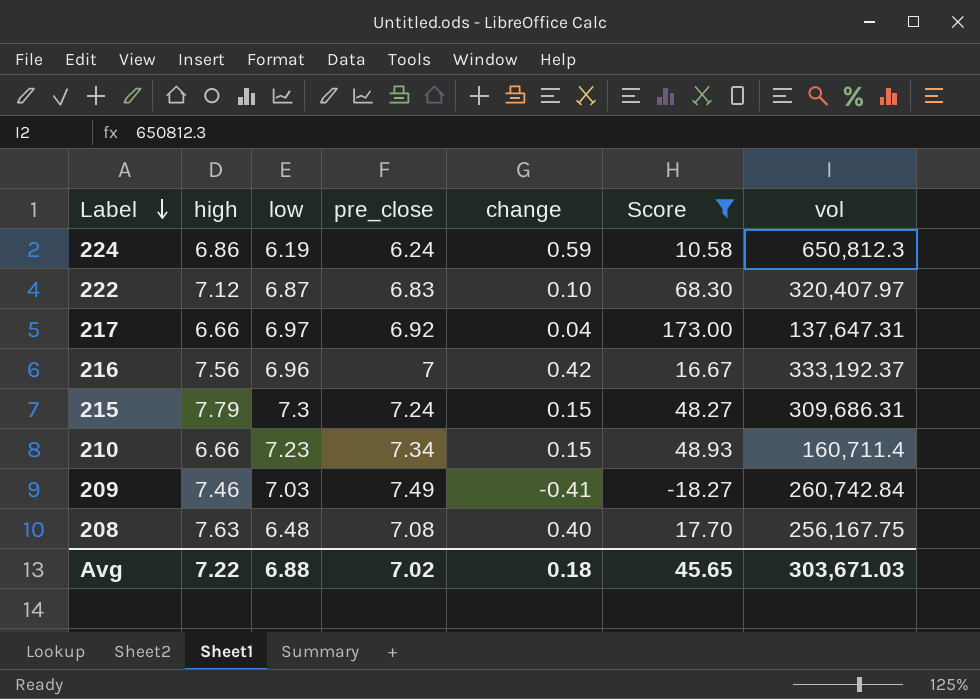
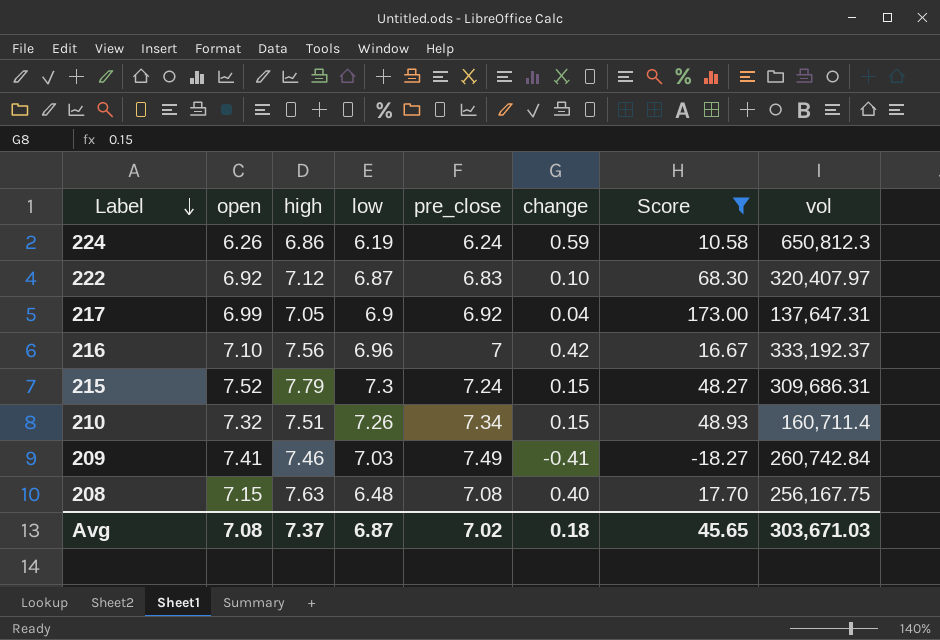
column open | position: none -> 2
217 | high: 6.66 -> 7.05
217 | low: 6.97 -> 6.9
210 | high: 6.66 -> 7.51
210 | low: 7.23 -> 7.26
Avg | high: 7.22 -> 7.37
Avg | low: 6.88 -> 6.87

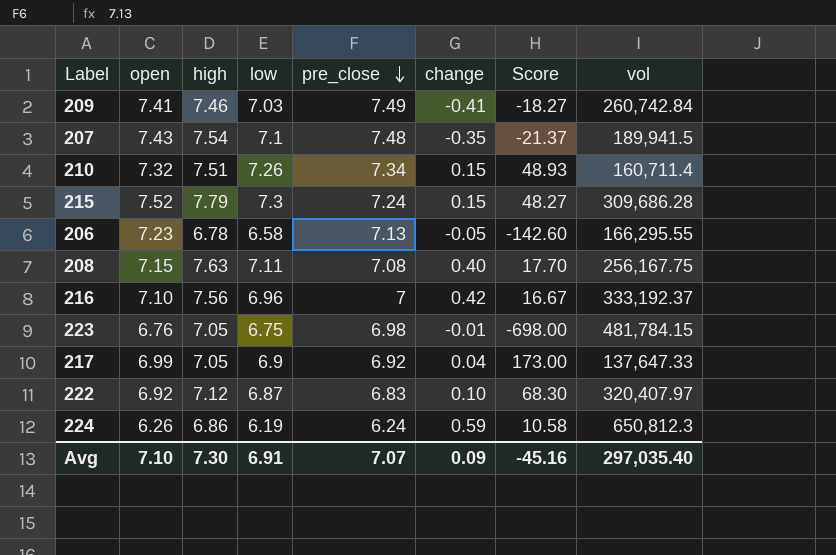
filter: Score >= -18.27 -> none
row order: Label descending -> pre_close descending
215 | vol: 309,686.31 -> 309,686.28
208 | low: 6.48 -> 7.11
217 | vol: 137,647.31 -> 137,647.33
Avg | open: 7.08 -> 7.10
Avg | high: 7.37 -> 7.30
Avg | low: 6.87 -> 6.91
Avg | pre_close: 7.02 -> 7.07
Avg | change: 0.18 -> 0.09
Avg | Score: 45.65 -> -45.16
Avg | vol: 303,671.03 -> 297,035.40

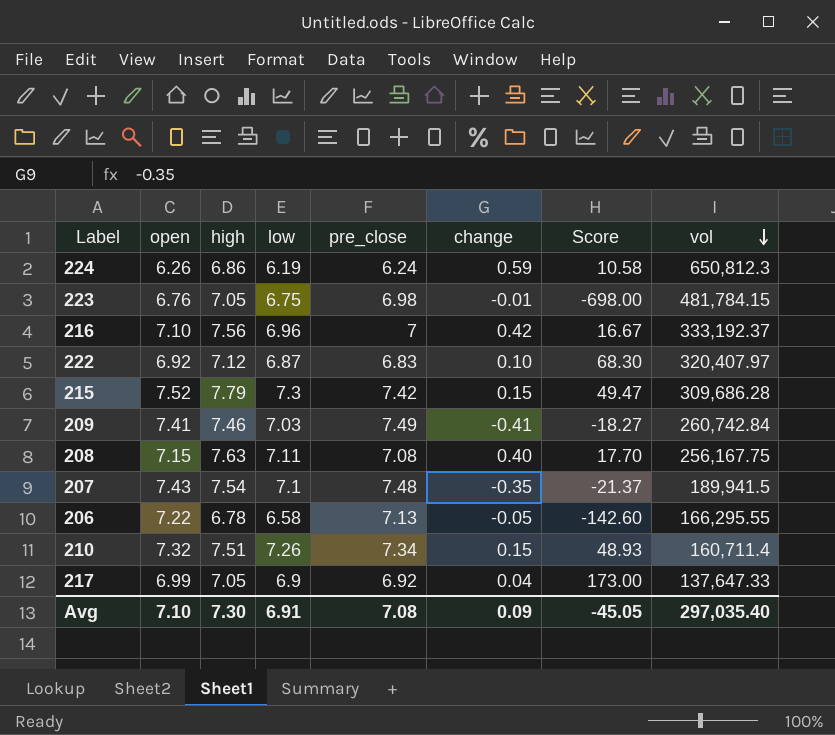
row order: pre_close descending -> vol descending
215 | pre_close: 7.24 -> 7.42
215 | Score: 48.27 -> 49.47
206 | open: 7.23 -> 7.22
Avg | pre_close: 7.07 -> 7.08
Avg | Score: -45.16 -> -45.05

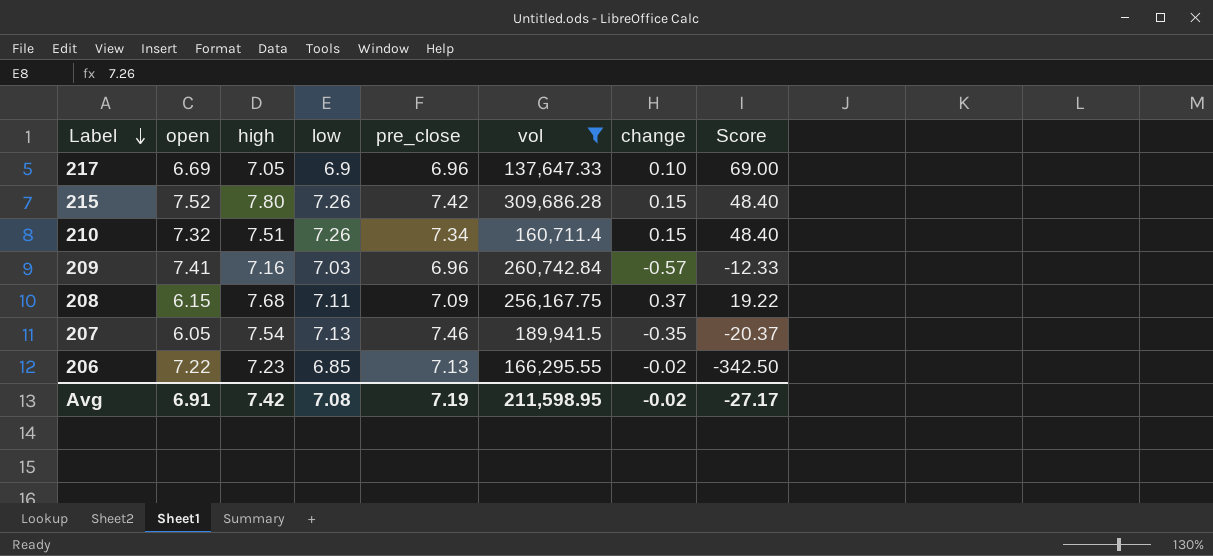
filter: none -> vol <= 309,686.28
row order: vol descending -> Label descending
column vol | position: 8 -> 6
column Score | formula: [pre_close] / [change] -> [low] / [change]
217 | open: 6.99 -> 6.69
217 | pre_close: 6.92 -> 6.96
217 | change: 0.04 -> 0.10
215 | high: 7.79 -> 7.80
215 | low: 7.3 -> 7.26
209 | high: 7.46 -> 7.16
209 | pre_close: 7.49 -> 6.96
209 | change: -0.41 -> -0.57
208 | open: 7.15 -> 6.15
208 | high: 7.63 -> 7.68
208 | pre_close: 7.08 -> 7.09
208 | change: 0.40 -> 0.37
207 | open: 7.43 -> 6.05
207 | low: 7.1 -> 7.13
207 | pre_close: 7.48 -> 7.46
206 | high: 6.78 -> 7.23
206 | low: 6.58 -> 6.85
206 | change: -0.05 -> -0.02
Avg | open: 7.10 -> 6.91
Avg | high: 7.30 -> 7.42
Avg | low: 6.91 -> 7.08
Avg | pre_close: 7.08 -> 7.19
Avg | vol: 297,035.40 -> 211,598.95
Avg | change: 0.09 -> -0.02
Avg | Score: -45.05 -> -27.17

